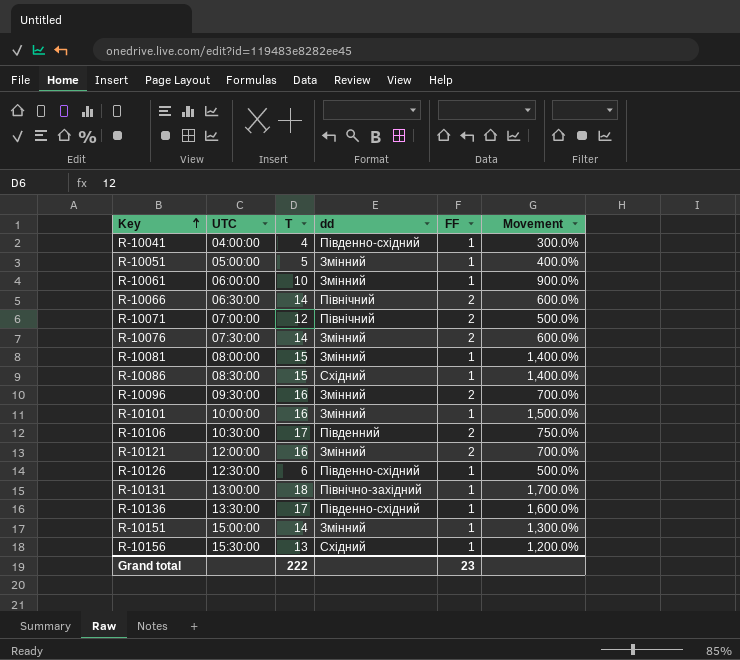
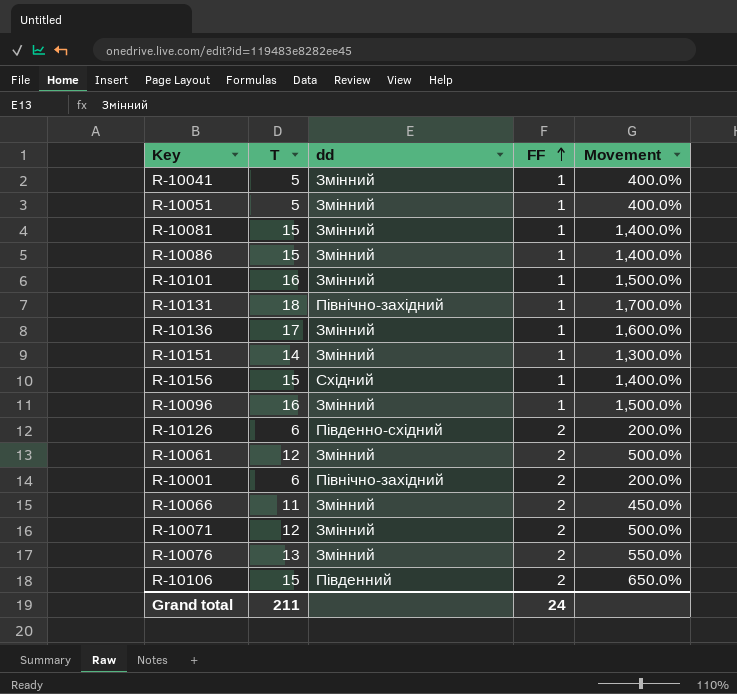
row order: Key ascending -> FF ascending
column UTC | position: 2 -> none
row R-10121: 12:00:00 | 16 | Змінний | 2 | 700.0% -> none
R-10041 | T: 4 -> 5
R-10041 | dd: Південно-східний -> Змінний
R-10041 | Movement: 300.0% -> 400.0%
R-10086 | dd: Східний -> Змінний
R-10136 | dd: Південно-східний -> Змінний
R-10156 | T: 13 -> 15
R-10156 | Movement: 1,200.0% -> 1,400.0%
R-10096 | FF: 2 -> 1
R-10096 | Movement: 700.0% -> 1,500.0%
R-10126 | FF: 1 -> 2
R-10126 | Movement: 500.0% -> 200.0%
R-10061 | T: 10 -> 12
R-10061 | FF: 1 -> 2
R-10061 | Movement: 900.0% -> 500.0%
row R-10001: none -> 6 | Північно-західний | 2 | 200.0%
R-10066 | T: 14 -> 11
R-10066 | dd: Північний -> Змінний
R-10066 | Movement: 600.0% -> 450.0%
R-10071 | dd: Північний -> Змінний
R-10076 | T: 14 -> 13
R-10076 | Movement: 600.0% -> 550.0%
R-10106 | T: 17 -> 15
R-10106 | Movement: 750.0% -> 650.0%
Grand total | T: 222 -> 211
Grand total | FF: 23 -> 24

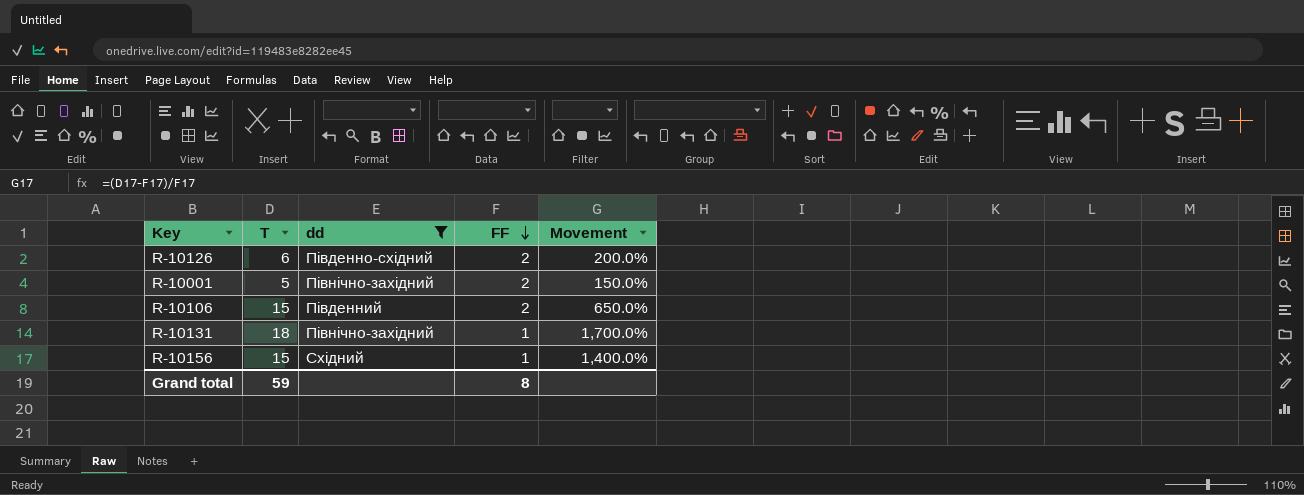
filter: none -> dd != Змінний
row order: FF ascending -> FF descending
R-10001 | T: 6 -> 5
R-10001 | Movement: 200.0% -> 150.0%
Grand total | T: 211 -> 59
Grand total | FF: 24 -> 8

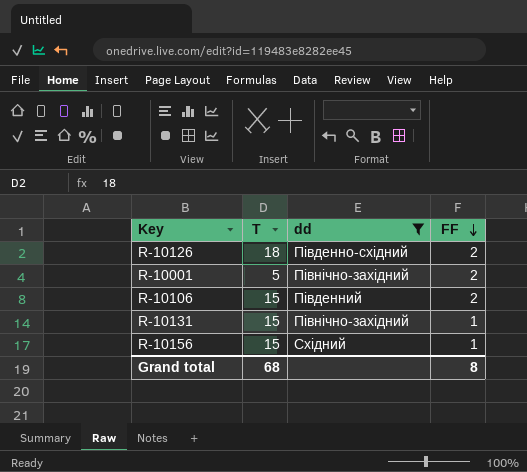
column Movement | formula: ([T] - [FF]) / [FF] -> none
R-10126 | T: 6 -> 18
R-10131 | T: 18 -> 15
Grand total | T: 59 -> 68

